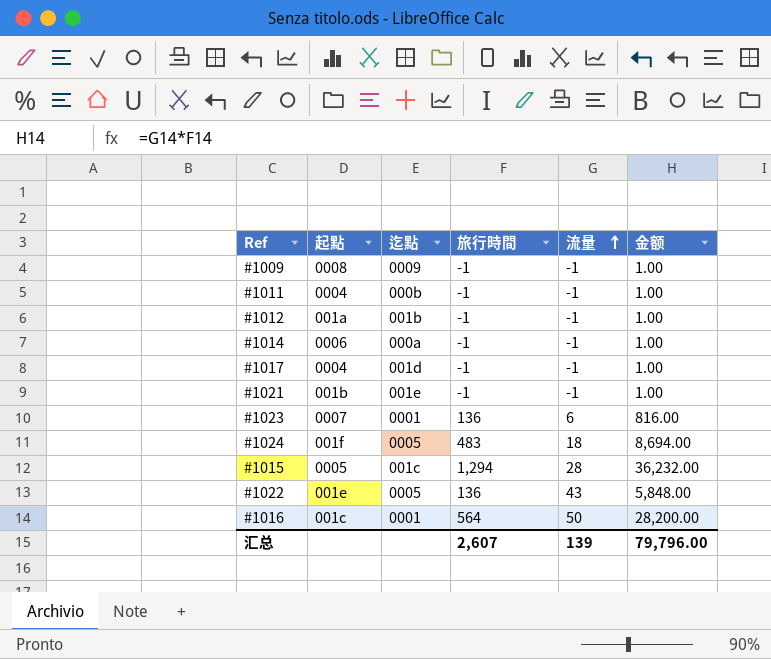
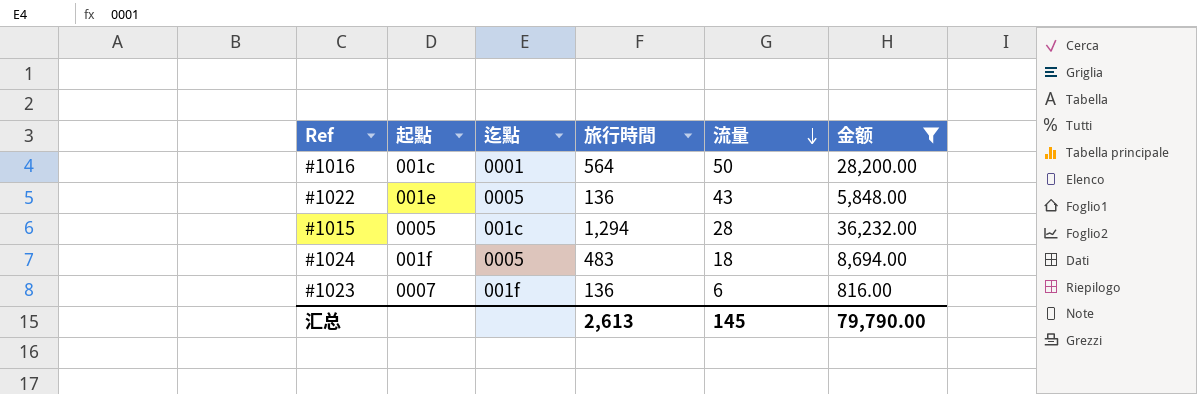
filter: none -> 金额 != 1.00
row order: 流量 ascending -> 流量 descending
#1023 | 迄點: 0001 -> 001f
汇总 | 旅行時間: 2,607 -> 2,613
汇总 | 流量: 139 -> 145
汇总 | 金额: 79,796.00 -> 79,790.00

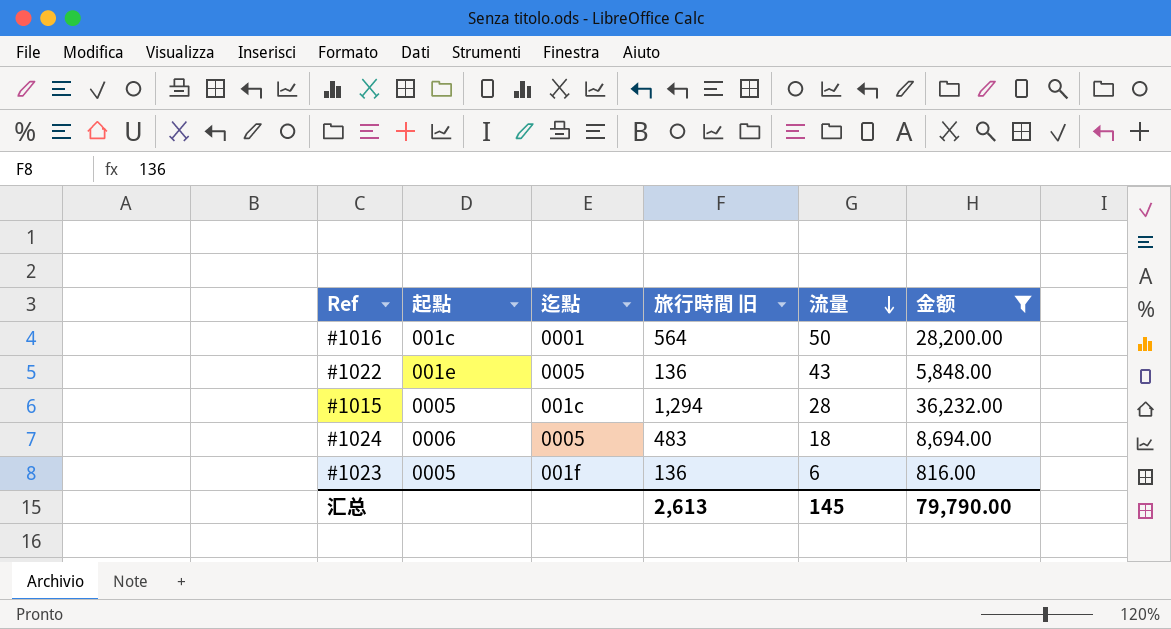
column name: 旅行時間 -> 旅行時間 旧
#1024 | 起點: 001f -> 0006
#1023 | 起點: 0007 -> 0005

